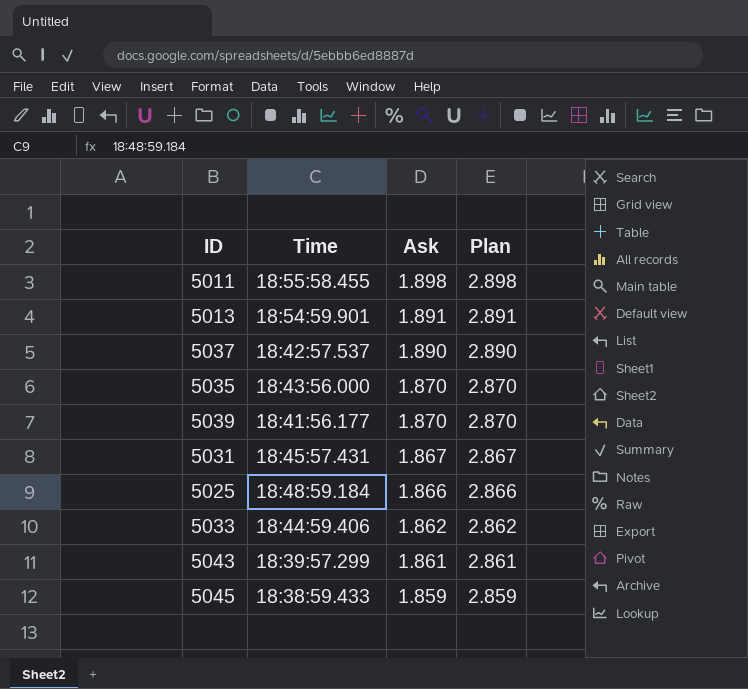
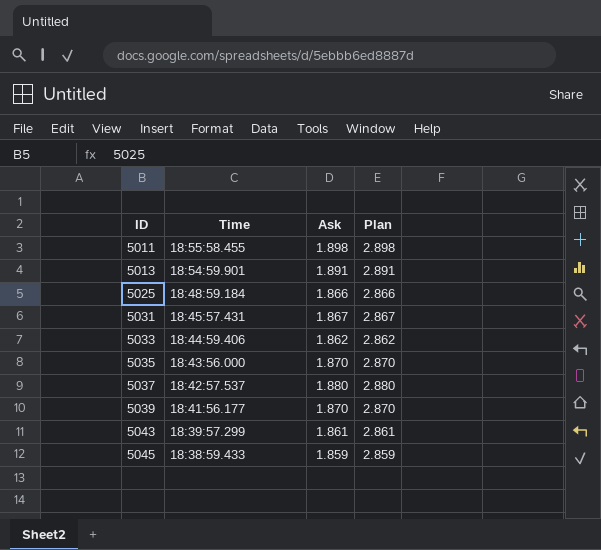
row order: Ask descending -> ID ascending
5037 | Ask: 1.890 -> 1.880
5037 | Plan: 2.890 -> 2.880

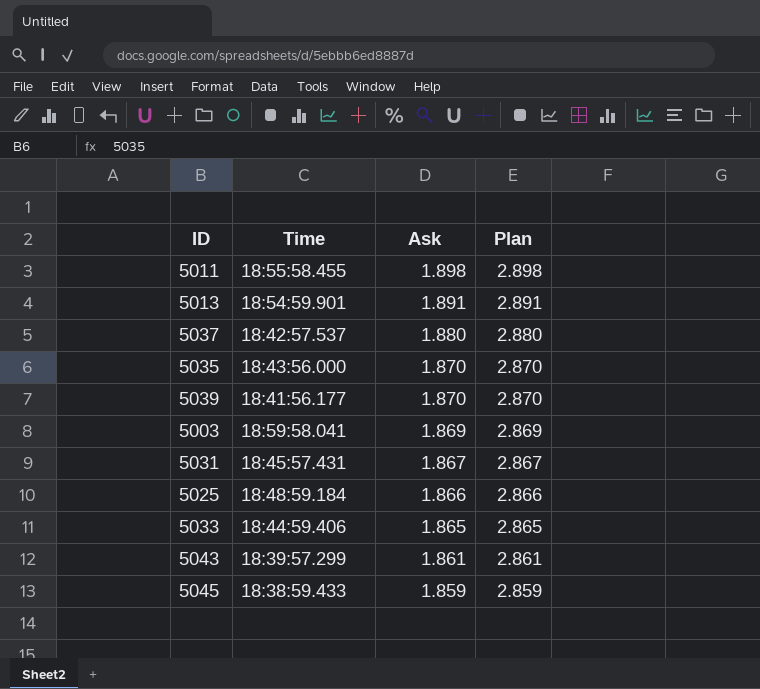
row order: ID ascending -> Ask descending
row 5003: none -> 18:59:58.041 | 1.869 | 2.869
5033 | Ask: 1.862 -> 1.865
5033 | Plan: 2.862 -> 2.865

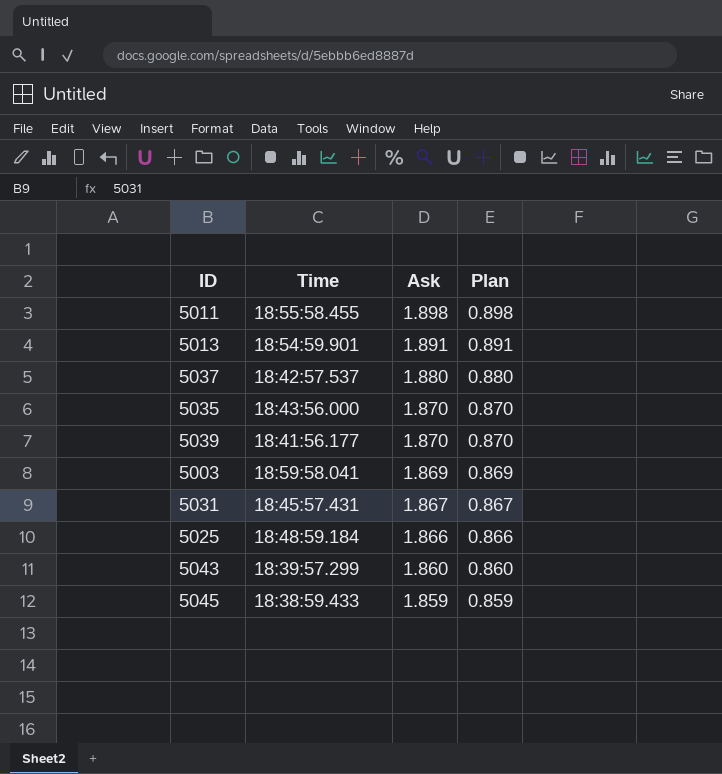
column Plan | formula: [Ask] + 1 -> [Ask] - 1
row 5033: 18:44:59.406 | 1.865 | 2.865 -> none
5043 | Ask: 1.861 -> 1.860

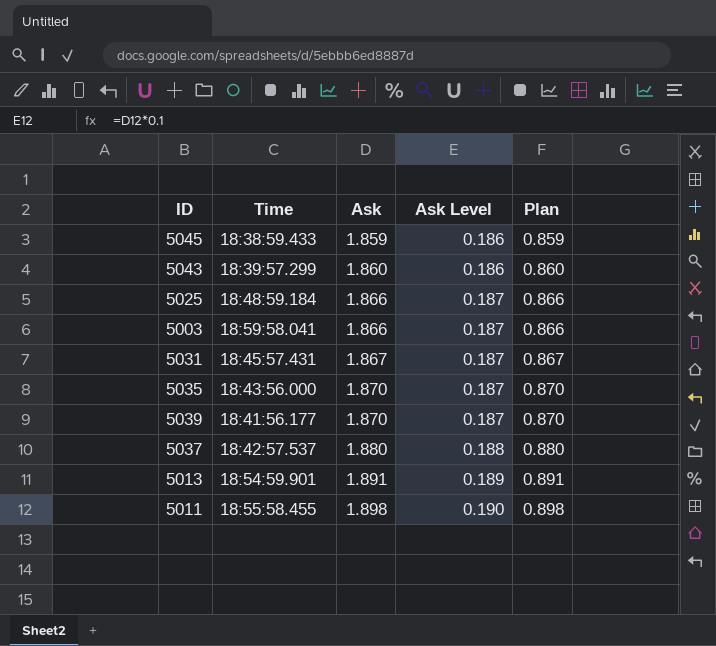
row order: Ask descending -> Ask ascending
column Ask Level | formula: none -> [Ask] * 0.1
5003 | Ask: 1.869 -> 1.866
5003 | Plan: 0.869 -> 0.866

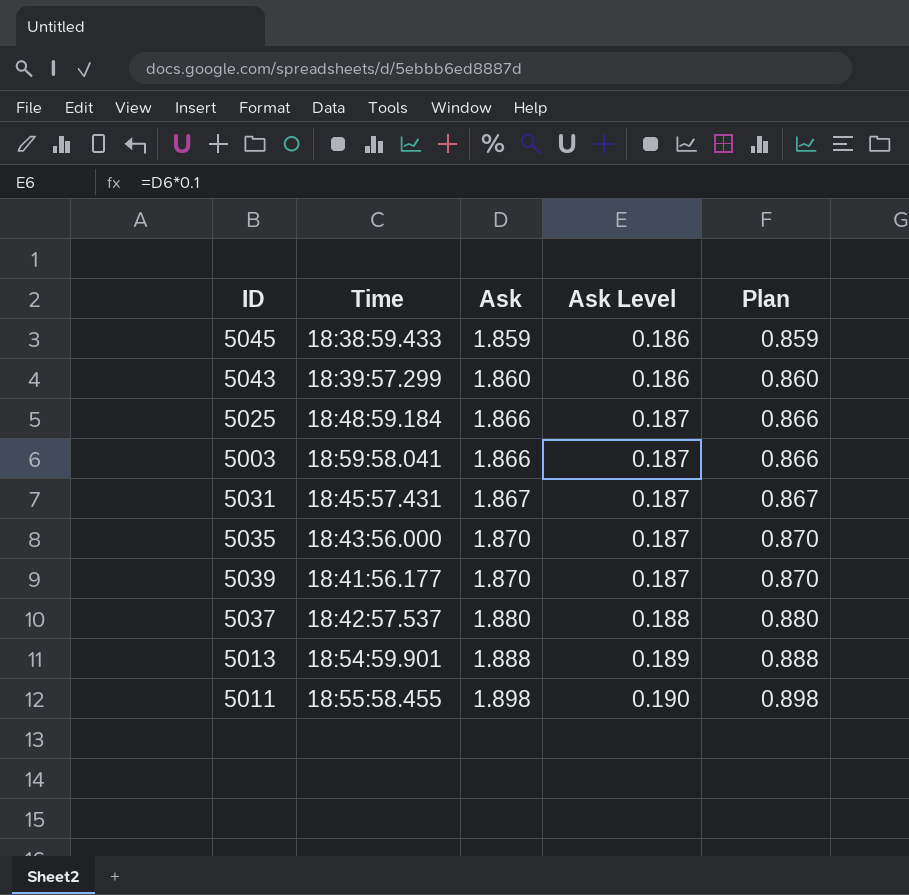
5013 | Ask: 1.891 -> 1.888
5013 | Plan: 0.891 -> 0.888

